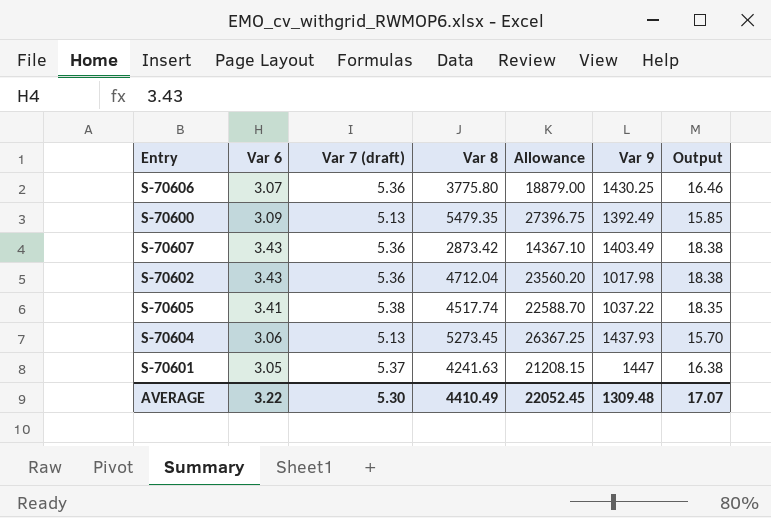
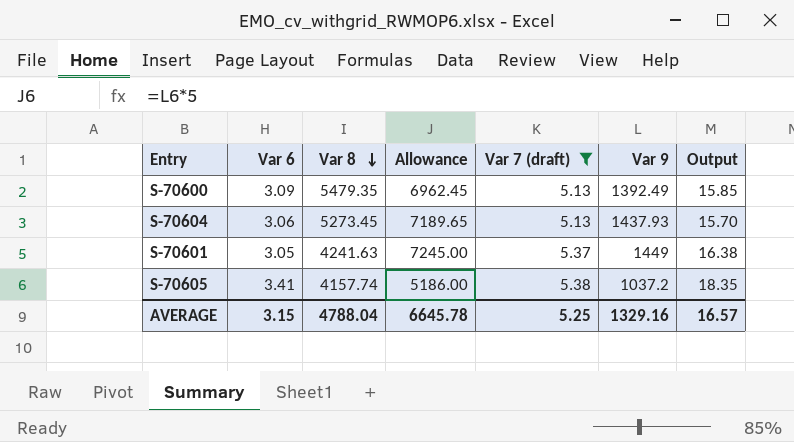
filter: none -> Var 7 (draft) != 5.36
row order: none -> Var 8 descending
column Allowance | formula: [Var 8] * 5 -> [Var 9] * 5
column Var 7 (draft) | position: 3 -> 5
S-70601 | Var 9: 1447 -> 1449
S-70605 | Var 8: 4517.74 -> 4157.74
S-70605 | Var 9: 1037.22 -> 1037.2
AVERAGE | Var 6: 3.22 -> 3.15
AVERAGE | Var 8: 4410.49 -> 4788.04
AVERAGE | Allowance: 22052.45 -> 6645.78
AVERAGE | Var 7 (draft): 5.30 -> 5.25
AVERAGE | Var 9: 1309.48 -> 1329.16
AVERAGE | Output: 17.07 -> 16.57

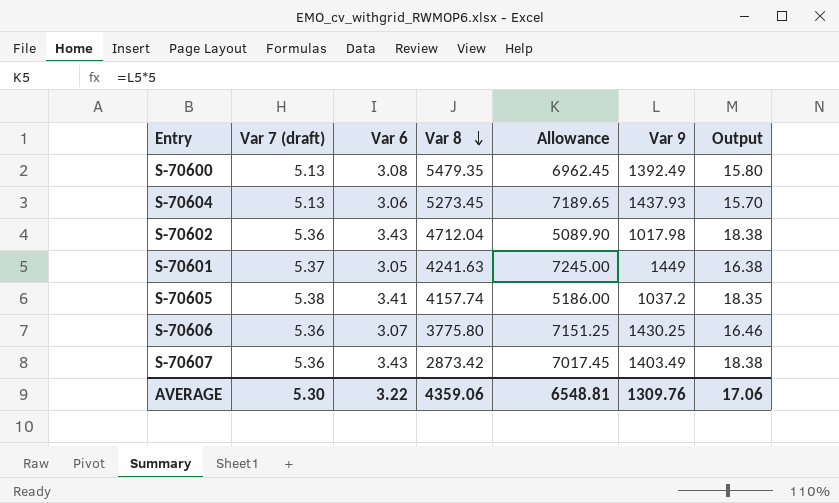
filter: Var 7 (draft) != 5.36 -> none
column Var 7 (draft) | position: 5 -> 2
S-70600 | Var 6: 3.09 -> 3.08
S-70600 | Output: 15.85 -> 15.80
AVERAGE | Var 7 (draft): 5.25 -> 5.30
AVERAGE | Var 6: 3.15 -> 3.22
AVERAGE | Var 8: 4788.04 -> 4359.06
AVERAGE | Allowance: 6645.78 -> 6548.81
AVERAGE | Var 9: 1329.16 -> 1309.76
AVERAGE | Output: 16.57 -> 17.06

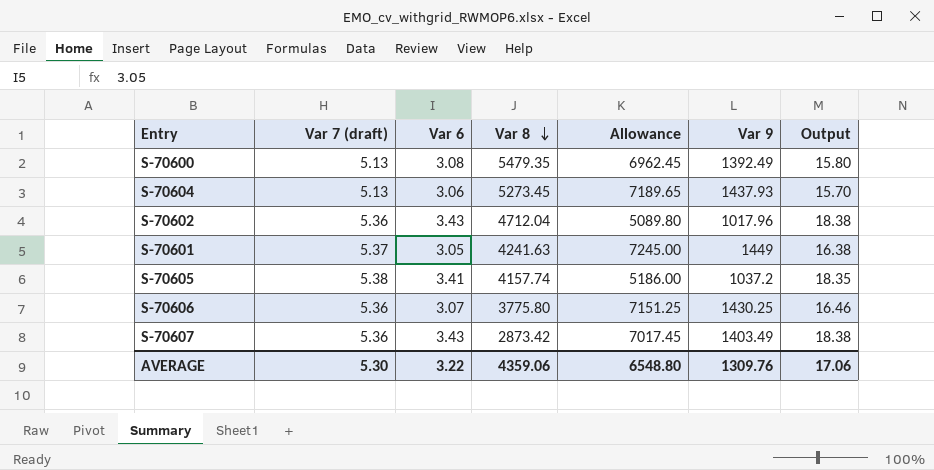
S-70602 | Allowance: 5089.90 -> 5089.80
S-70602 | Var 9: 1017.98 -> 1017.96
AVERAGE | Allowance: 6548.81 -> 6548.80

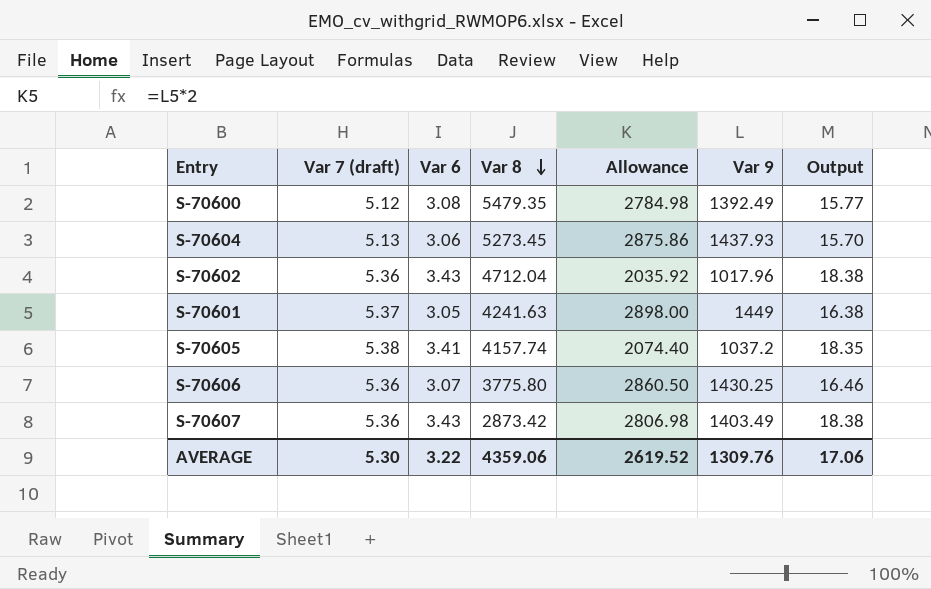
column Allowance | formula: [Var 9] * 5 -> [Var 9] * 2
S-70600 | Var 7 (draft): 5.13 -> 5.12
S-70600 | Output: 15.80 -> 15.77
AVERAGE | Allowance: 6548.80 -> 2619.52

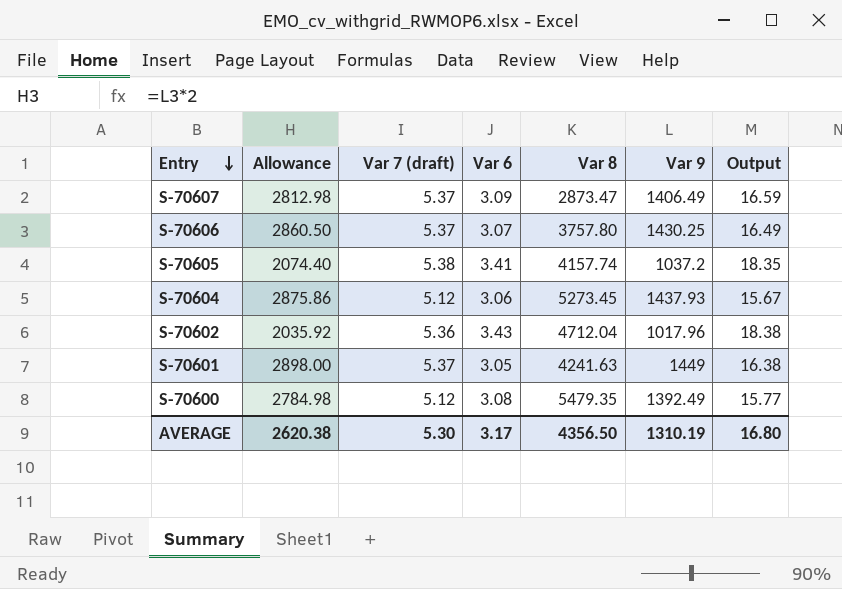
row order: Var 8 descending -> Entry descending
column Allowance | position: 5 -> 2
S-70607 | Allowance: 2806.98 -> 2812.98
S-70607 | Var 7 (draft): 5.36 -> 5.37
S-70607 | Var 6: 3.43 -> 3.09
S-70607 | Var 8: 2873.42 -> 2873.47
S-70607 | Var 9: 1403.49 -> 1406.49
S-70607 | Output: 18.38 -> 16.59
S-70606 | Var 7 (draft): 5.36 -> 5.37
S-70606 | Var 8: 3775.80 -> 3757.80
S-70606 | Output: 16.46 -> 16.49
S-70604 | Var 7 (draft): 5.13 -> 5.12
S-70604 | Output: 15.70 -> 15.67
AVERAGE | Allowance: 2619.52 -> 2620.38
AVERAGE | Var 6: 3.22 -> 3.17
AVERAGE | Var 8: 4359.06 -> 4356.50
AVERAGE | Var 9: 1309.76 -> 1310.19
AVERAGE | Output: 17.06 -> 16.80

